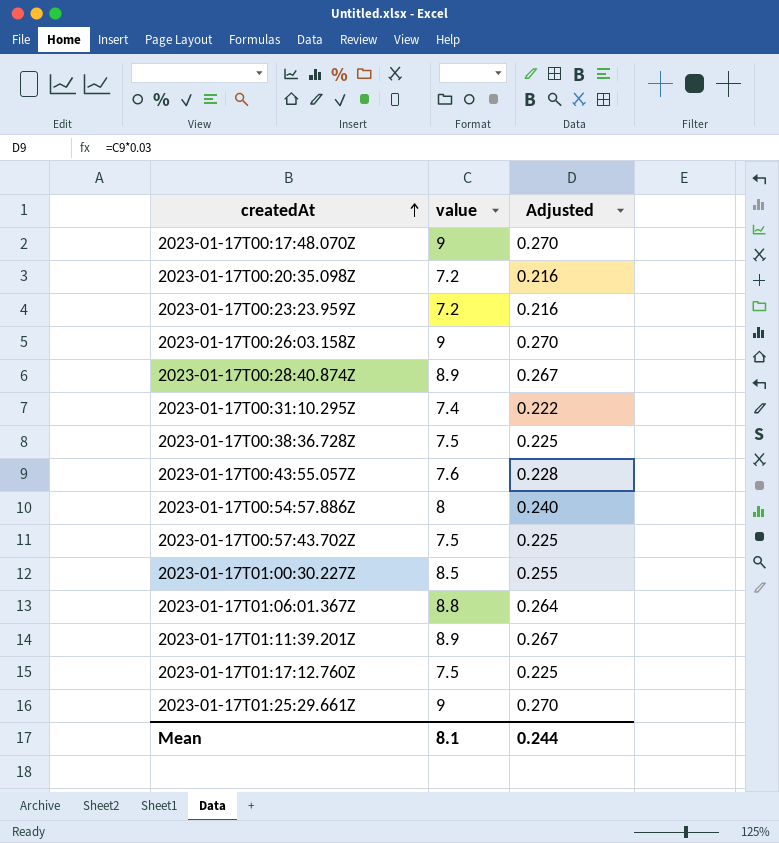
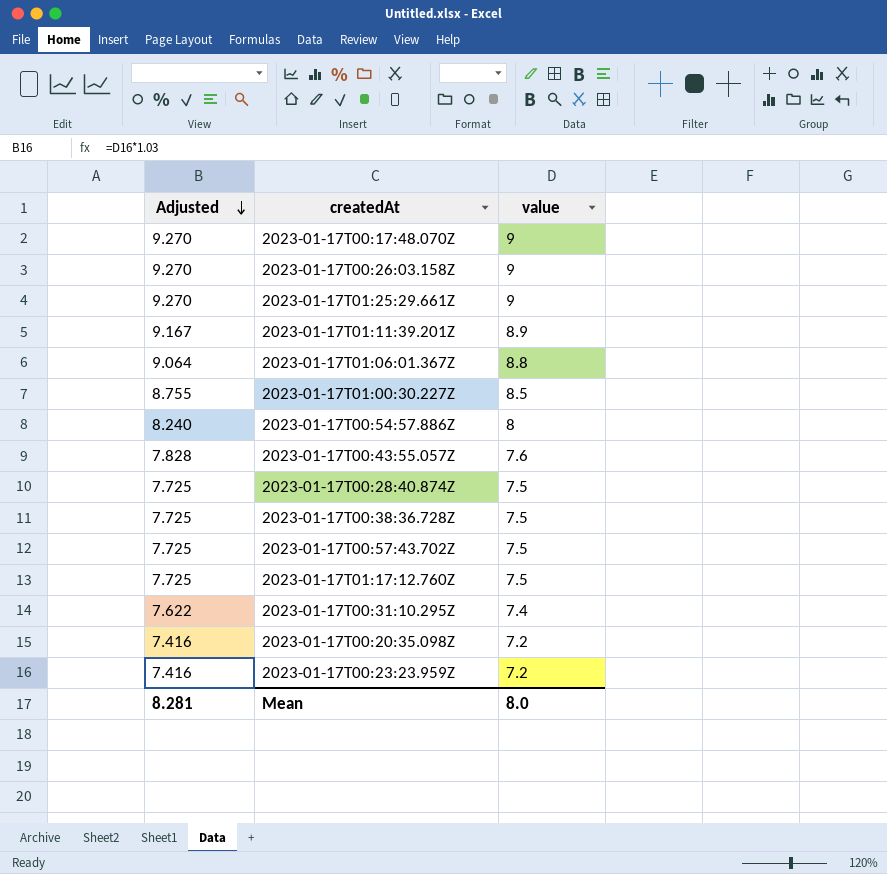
row order: createdAt ascending -> Adjusted descending
column Adjusted | formula: [value] * 0.03 -> [value] * 1.03
column Adjusted | position: 3 -> 1
2023-01-17T00:28:40.874Z | value: 8.9 -> 7.5
Mean | Adjusted: 0.244 -> 8.281
Mean | value: 8.1 -> 8.0

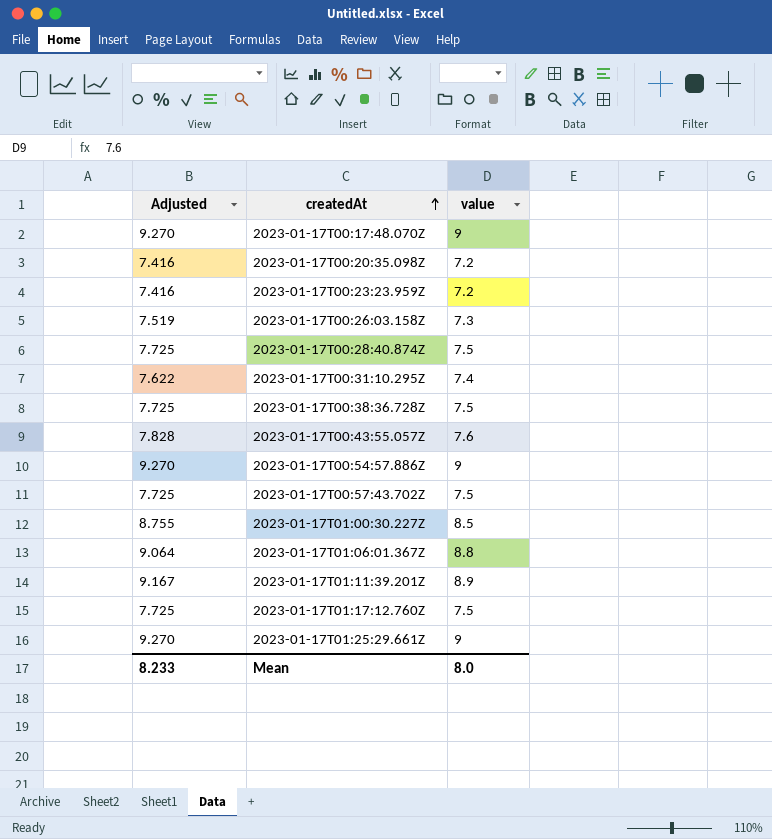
row order: Adjusted descending -> createdAt ascending
2023-01-17T00:26:03.158Z | Adjusted: 9.270 -> 7.519
2023-01-17T00:26:03.158Z | value: 9 -> 7.3
2023-01-17T00:54:57.886Z | Adjusted: 8.240 -> 9.270
2023-01-17T00:54:57.886Z | value: 8 -> 9
Mean | Adjusted: 8.281 -> 8.233

